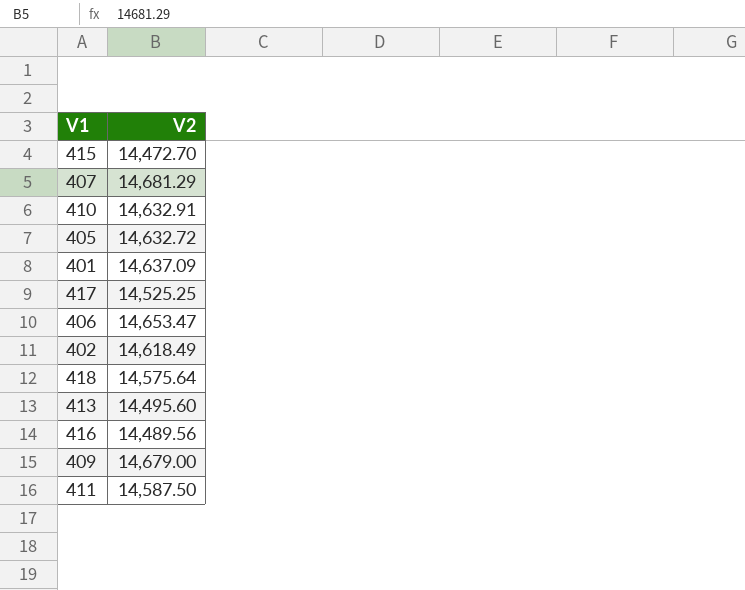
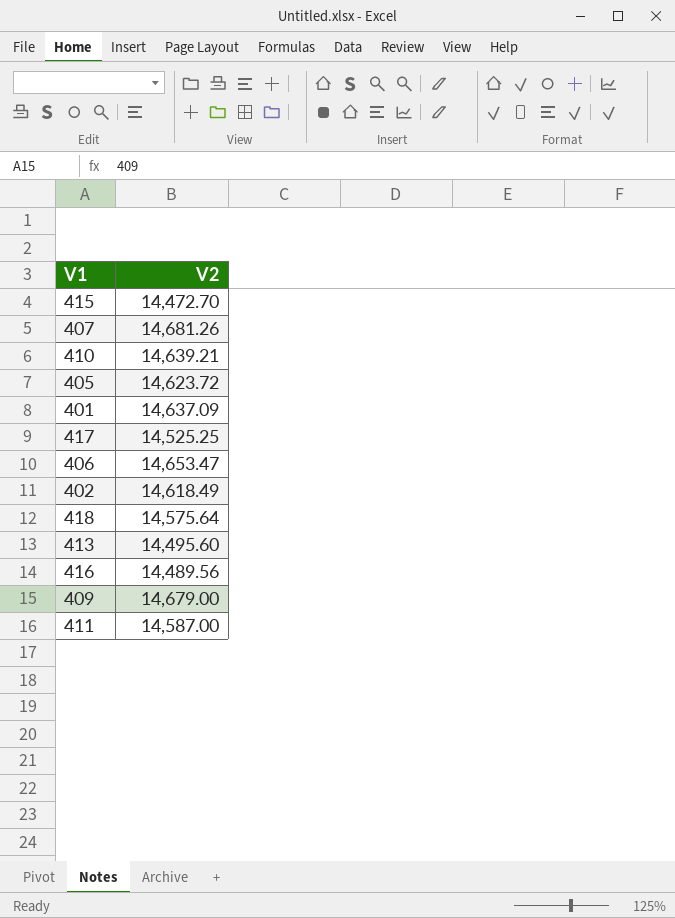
407 | V2: 14,681.29 -> 14,681.26
410 | V2: 14,632.91 -> 14,639.21
405 | V2: 14,632.72 -> 14,623.72
411 | V2: 14,587.50 -> 14,587.00

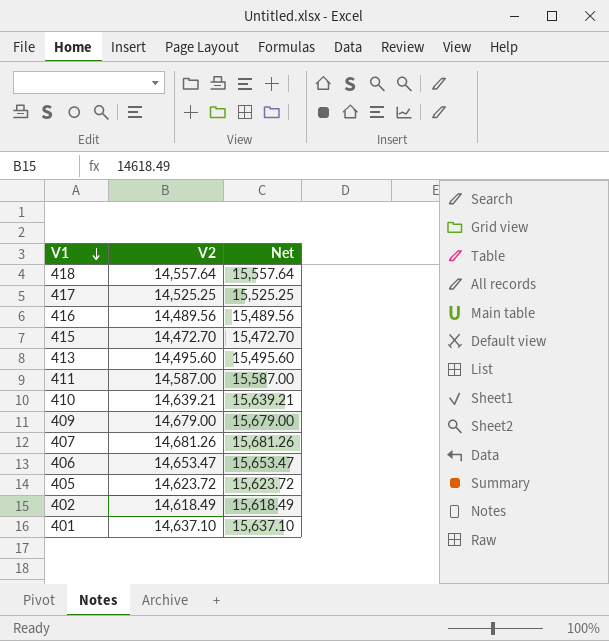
row order: none -> V1 descending
column Net | formula: none -> [V2] + 1000
418 | V2: 14,575.64 -> 14,557.64
401 | V2: 14,637.09 -> 14,637.10

